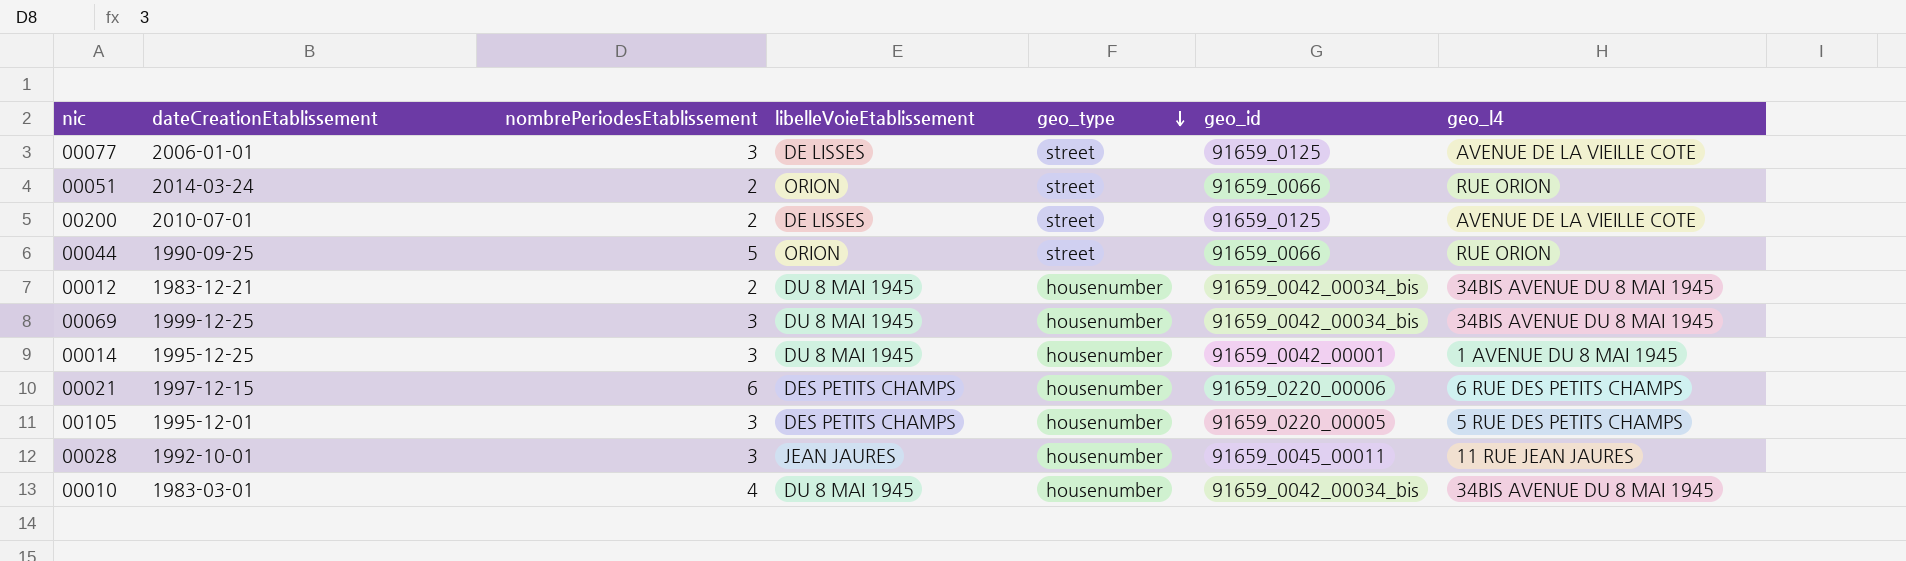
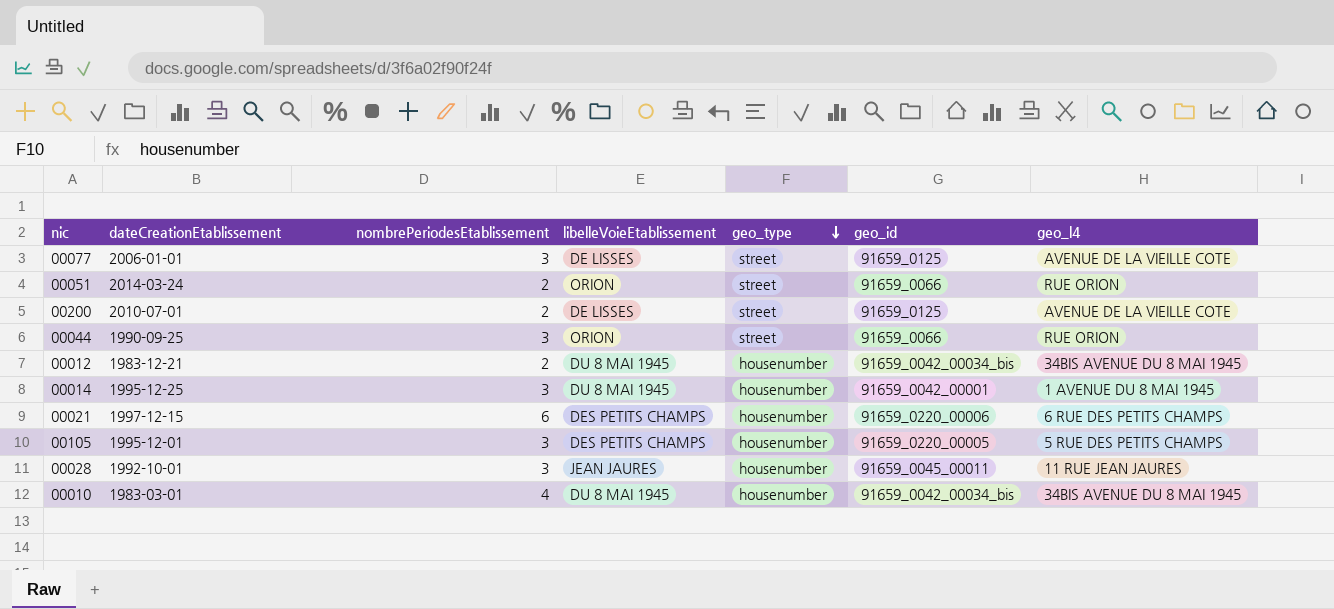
row 00069: 1999-12-25 | 3 | DU 8 MAI 1945 | housenumber | 91659_0042_00034_bis | 34BIS AVENUE DU 8 MAI 1945 -> none
00044 | nombrePeriodesEtablissement: 5 -> 3

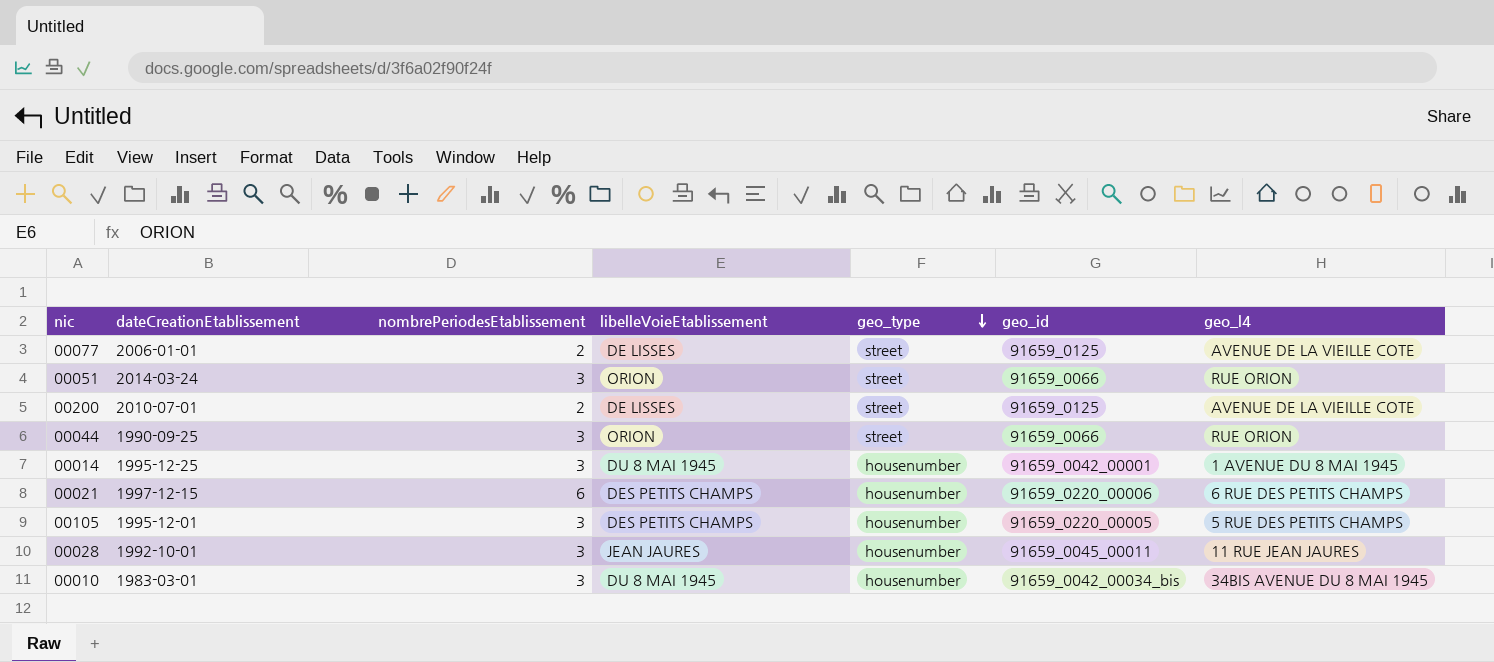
row 00012: 1983-12-21 | 2 | DU 8 MAI 1945 | housenumber | 91659_0042_00034_bis | 34BIS AVENUE DU 8 MAI 1945 -> none
00077 | nombrePeriodesEtablissement: 3 -> 2
00051 | nombrePeriodesEtablissement: 2 -> 3
00010 | nombrePeriodesEtablissement: 4 -> 3

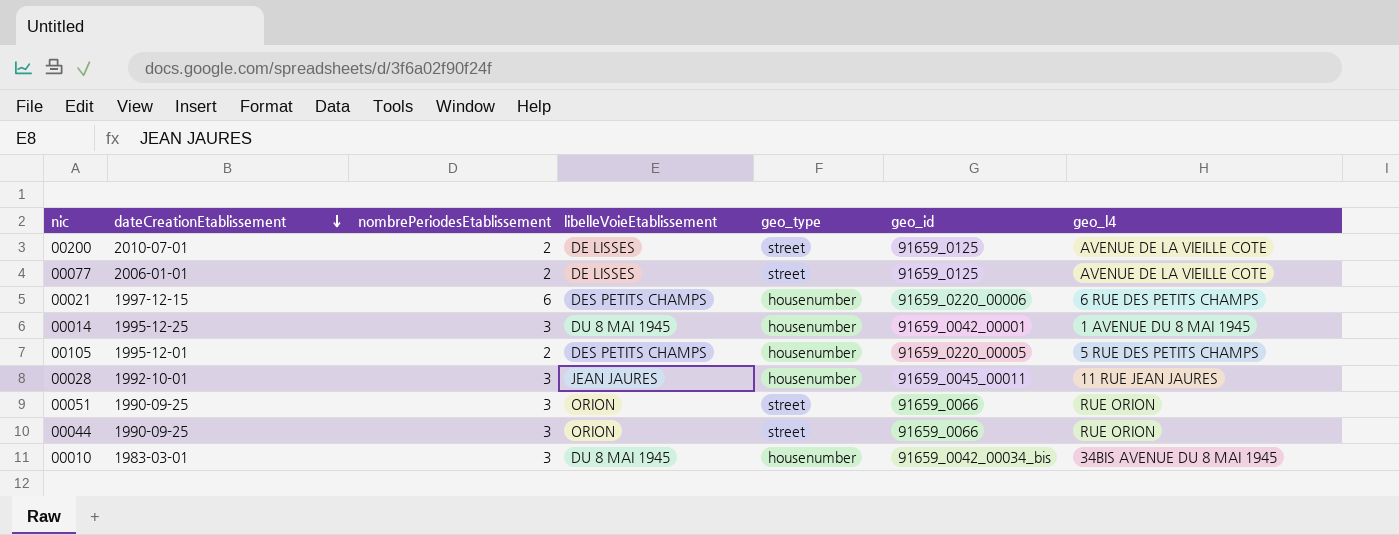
row order: geo_type descending -> dateCreationEtablissement descending
00105 | nombrePeriodesEtablissement: 3 -> 2
00051 | dateCreationEtablissement: 2014-03-24 -> 1990-09-25

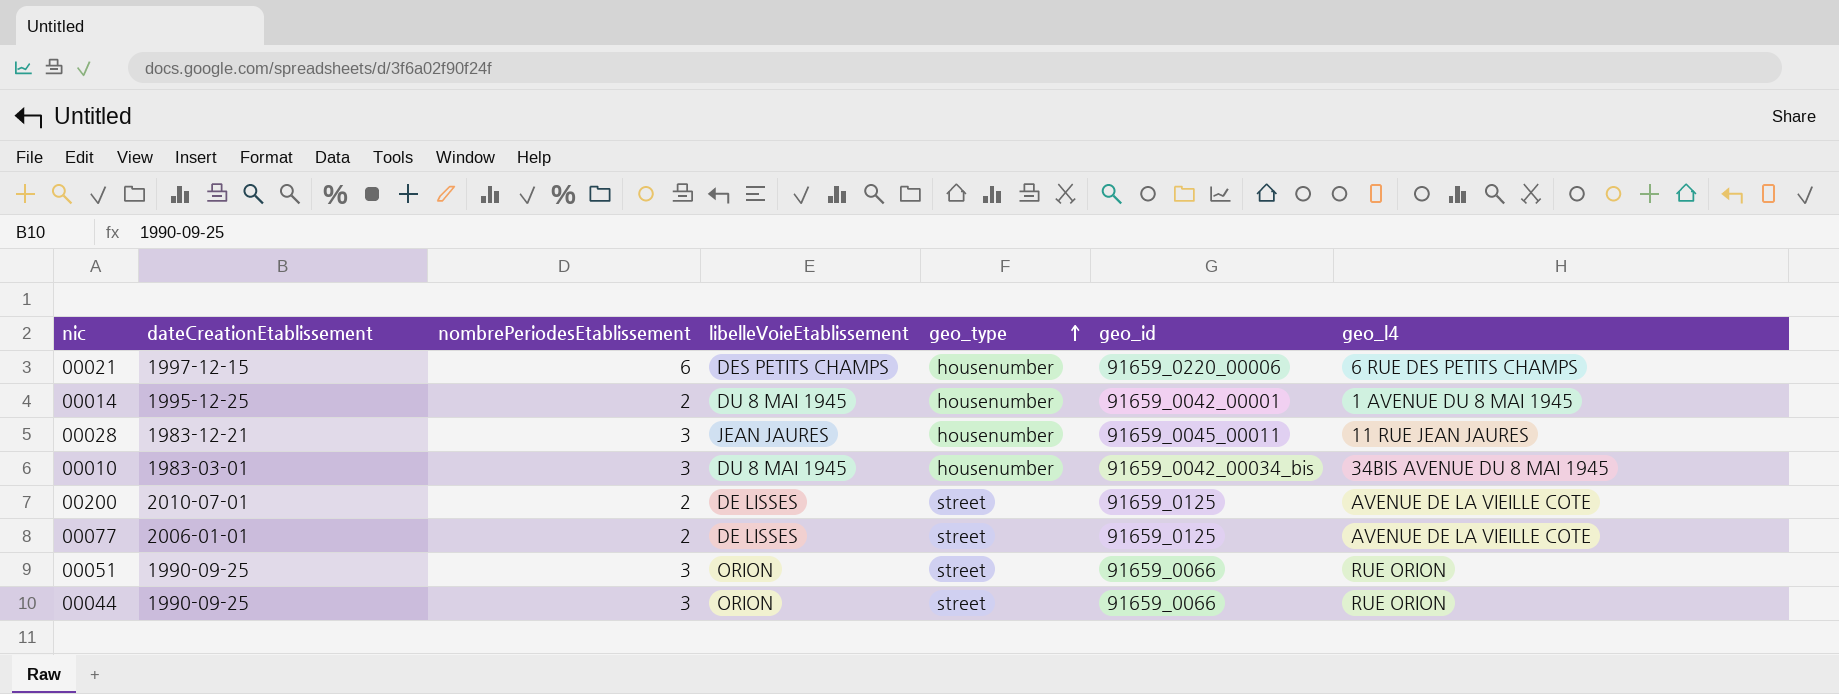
row order: dateCreationEtablissement descending -> geo_type ascending
row 00105: 1995-12-01 | 2 | DES PETITS CHAMPS | housenumber | 91659_0220_00005 | 5 RUE DES PETITS CHAMPS -> none
00014 | nombrePeriodesEtablissement: 3 -> 2
00028 | dateCreationEtablissement: 1992-10-01 -> 1983-12-21

